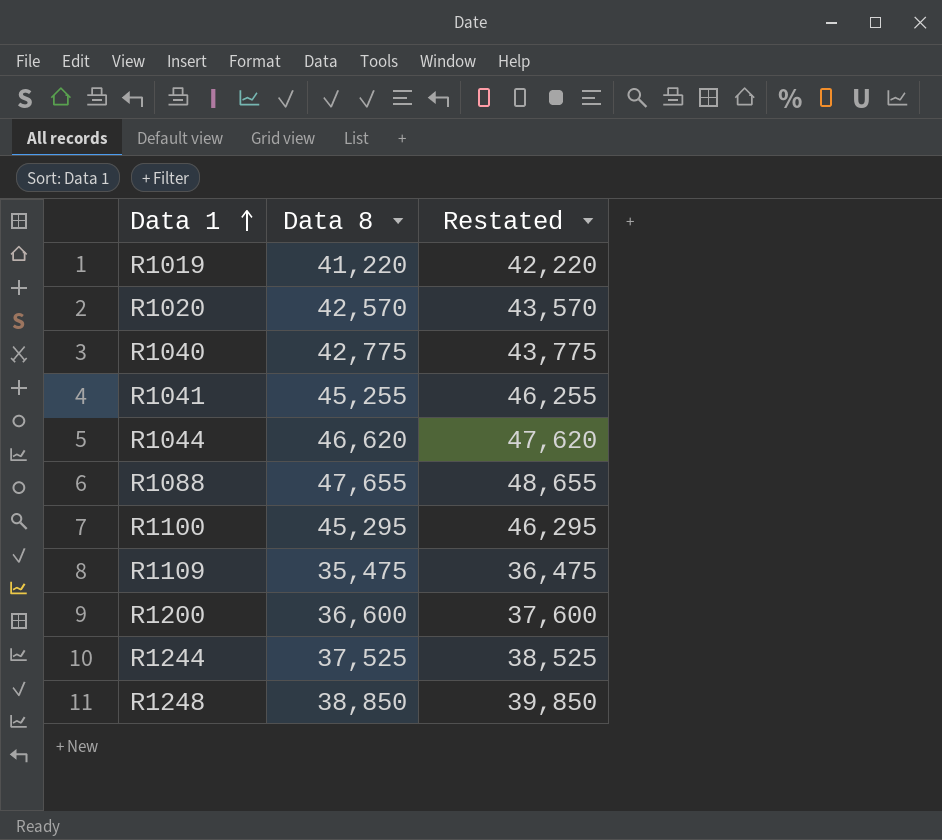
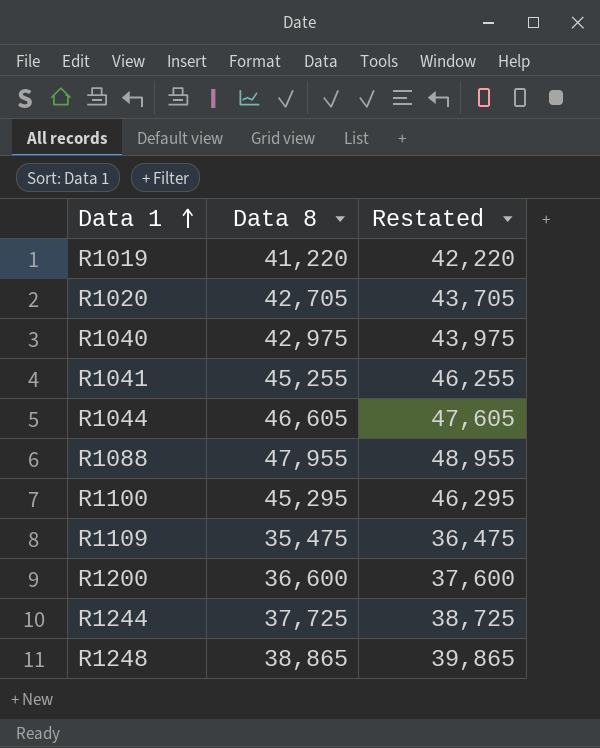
R1020 | Data 8: 42,570 -> 42,705
R1020 | Restated: 43,570 -> 43,705
R1040 | Data 8: 42,775 -> 42,975
R1040 | Restated: 43,775 -> 43,975
R1044 | Data 8: 46,620 -> 46,605
R1044 | Restated: 47,620 -> 47,605
R1088 | Data 8: 47,655 -> 47,955
R1088 | Restated: 48,655 -> 48,955
R1244 | Data 8: 37,525 -> 37,725
R1244 | Restated: 38,525 -> 38,725
R1248 | Data 8: 38,850 -> 38,865
R1248 | Restated: 39,850 -> 39,865

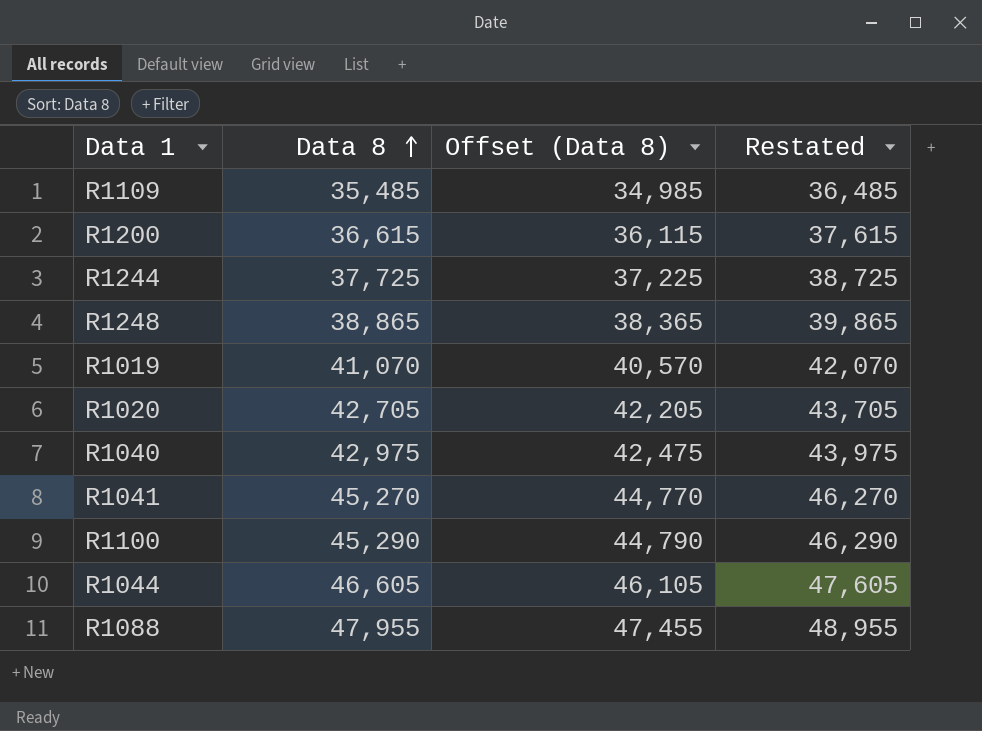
row order: Data 1 ascending -> Data 8 ascending
column Offset (Data 8) | formula: none -> [Data 8] - 500
R1109 | Data 8: 35,475 -> 35,485
R1109 | Restated: 36,475 -> 36,485
R1200 | Data 8: 36,600 -> 36,615
R1200 | Restated: 37,600 -> 37,615
R1019 | Data 8: 41,220 -> 41,070
R1019 | Restated: 42,220 -> 42,070
R1041 | Data 8: 45,255 -> 45,270
R1041 | Restated: 46,255 -> 46,270
R1100 | Data 8: 45,295 -> 45,290
R1100 | Restated: 46,295 -> 46,290

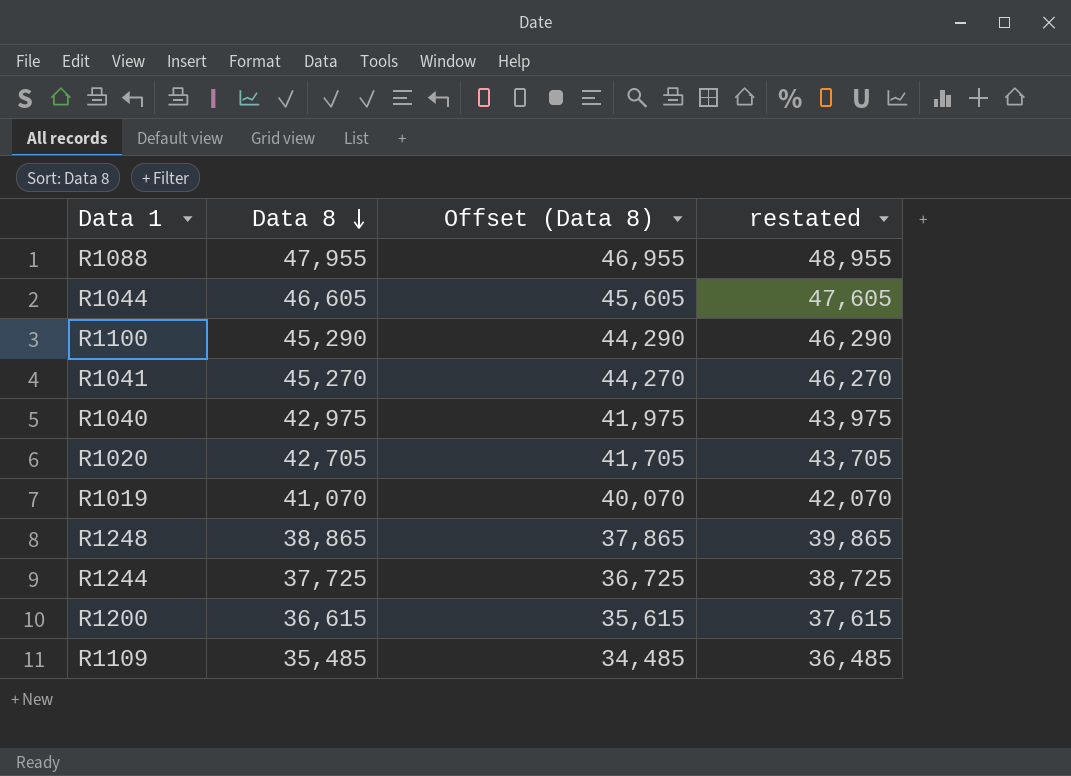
row order: Data 8 ascending -> Data 8 descending
column Offset (Data 8) | formula: [Data 8] - 500 -> [Data 8] - 1000
column name: Restated -> restated

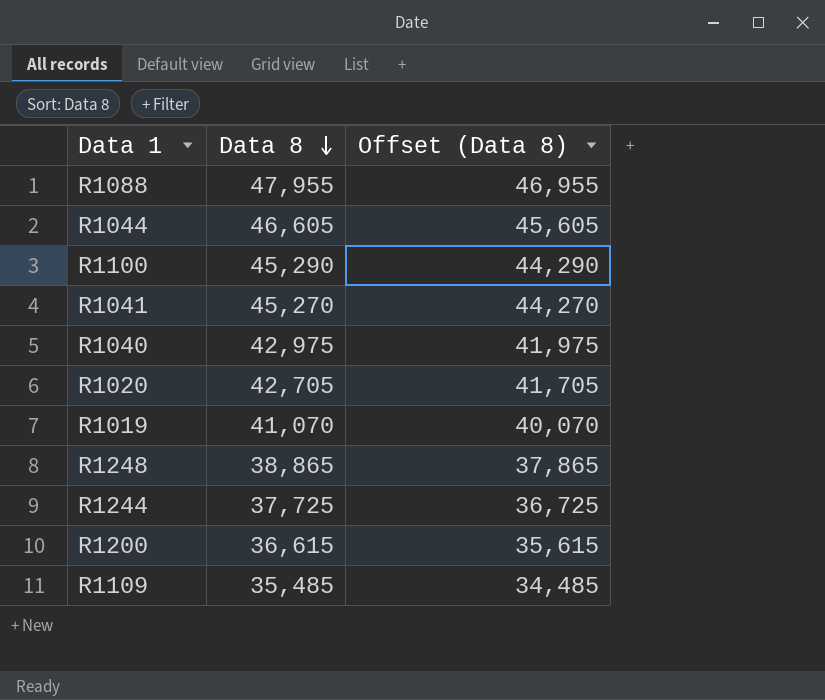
column restated | formula: [Data 8] + 1000 -> none

